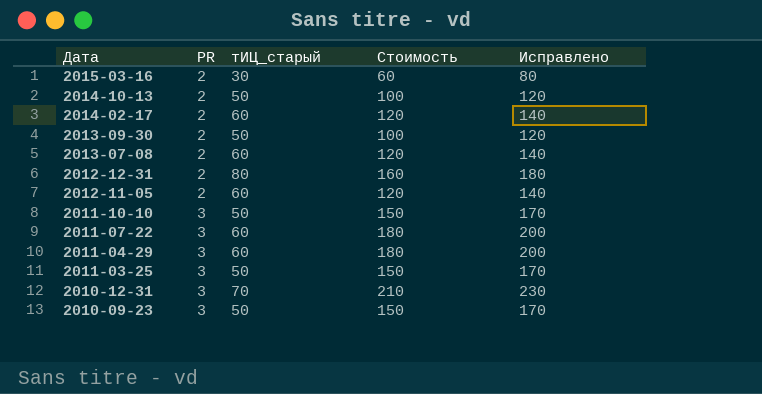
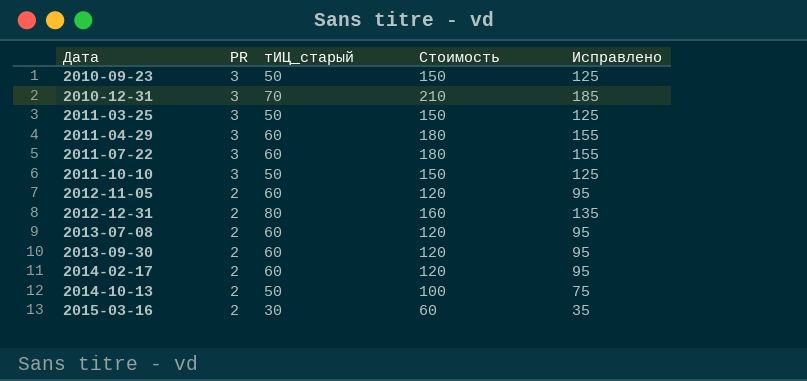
row order: Дата descending -> Дата ascending
column Исправлено | formula: [Стоимость] + 20 -> [Стоимость] - 25
2013-09-30 | тИЦ_старый: 50 -> 60
2013-09-30 | Стоимость: 100 -> 120

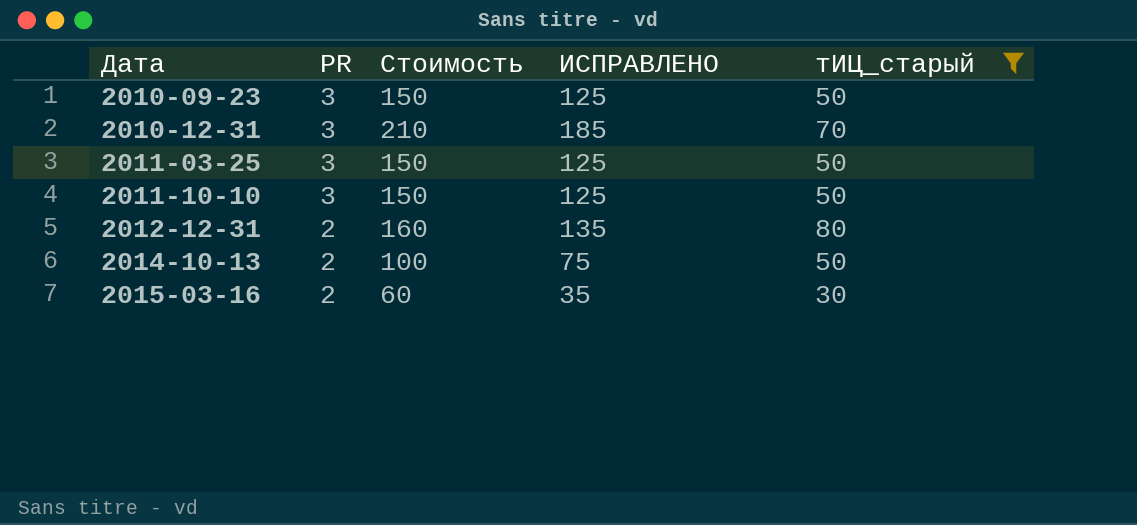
filter: none -> тИЦ_старый != 60
column name: Исправлено -> ИСПРАВЛЕНО
column тИЦ_старый | position: 3 -> 5

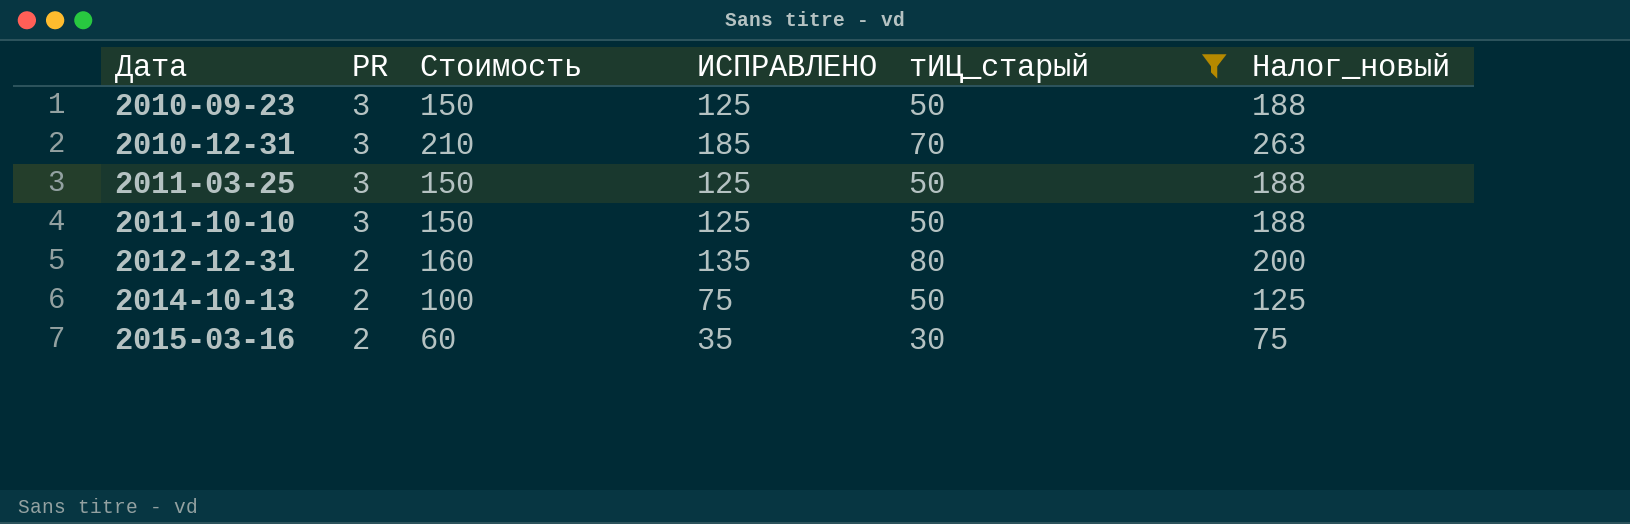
column Налог_новый | formula: none -> [Стоимость] * 1,25

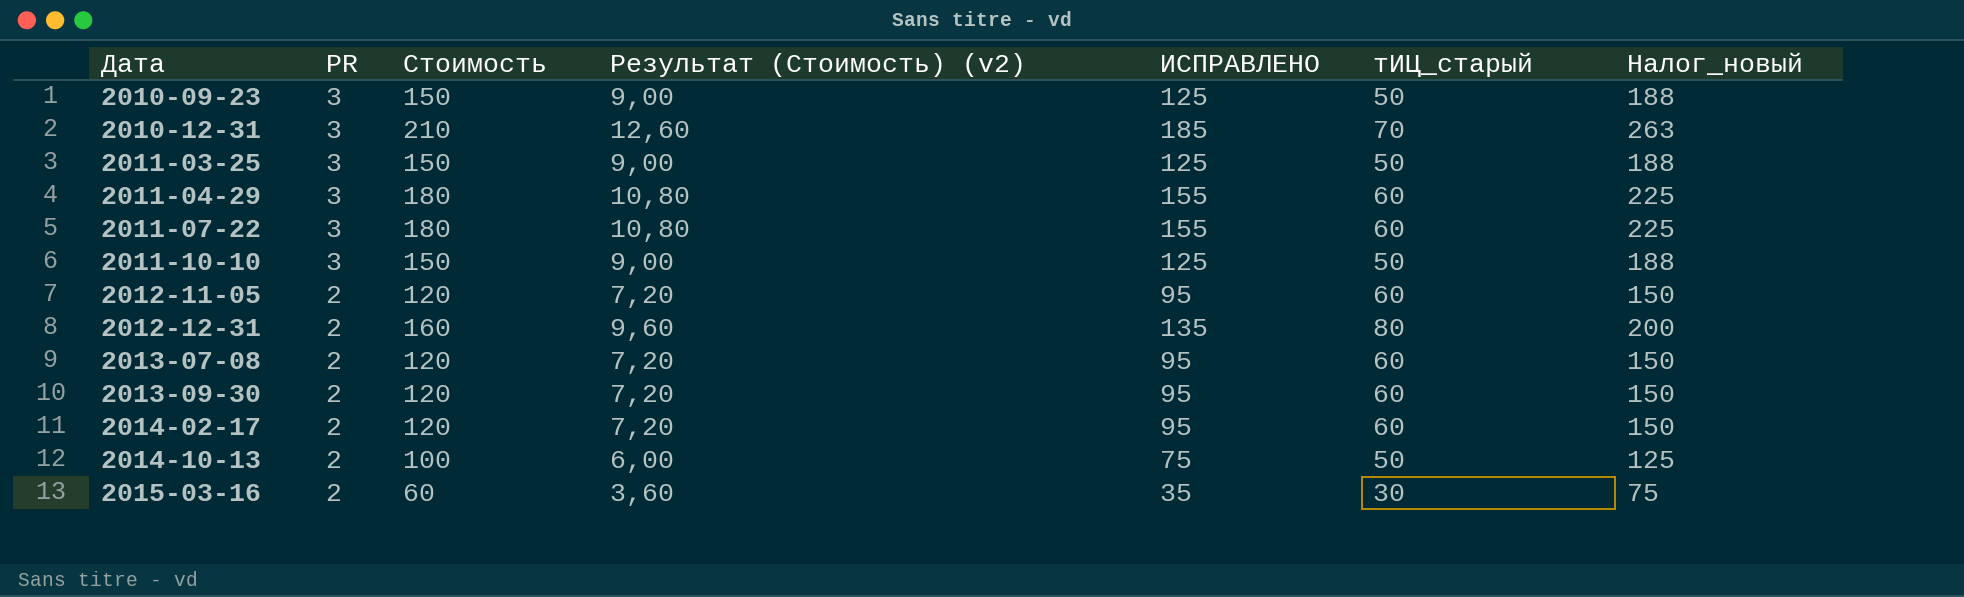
filter: тИЦ_старый != 60 -> none
column Результат (Стоимость) (v2) | formula: none -> [Стоимость] * 0,06

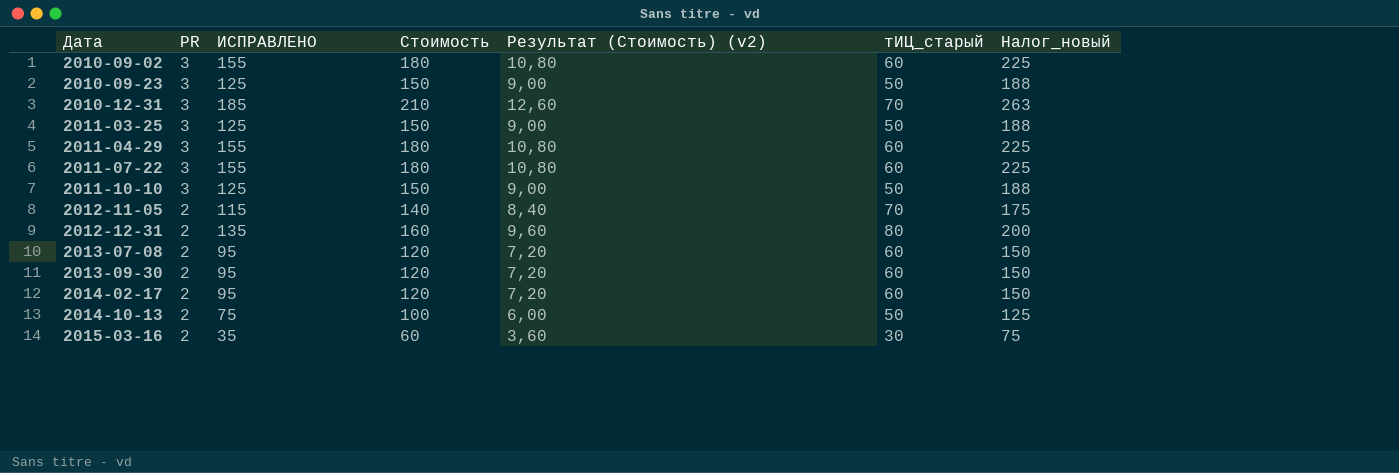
column ИСПРАВЛЕНО | position: 5 -> 3
row 2010-09-02: none -> 3 | 155 | 180 | 10,80 | 60 | 225
2012-11-05 | ИСПРАВЛЕНО: 95 -> 115
2012-11-05 | Стоимость: 120 -> 140
2012-11-05 | Результат (Стоимость) (v2): 7,20 -> 8,40
2012-11-05 | тИЦ_старый: 60 -> 70
2012-11-05 | Налог_новый: 150 -> 175

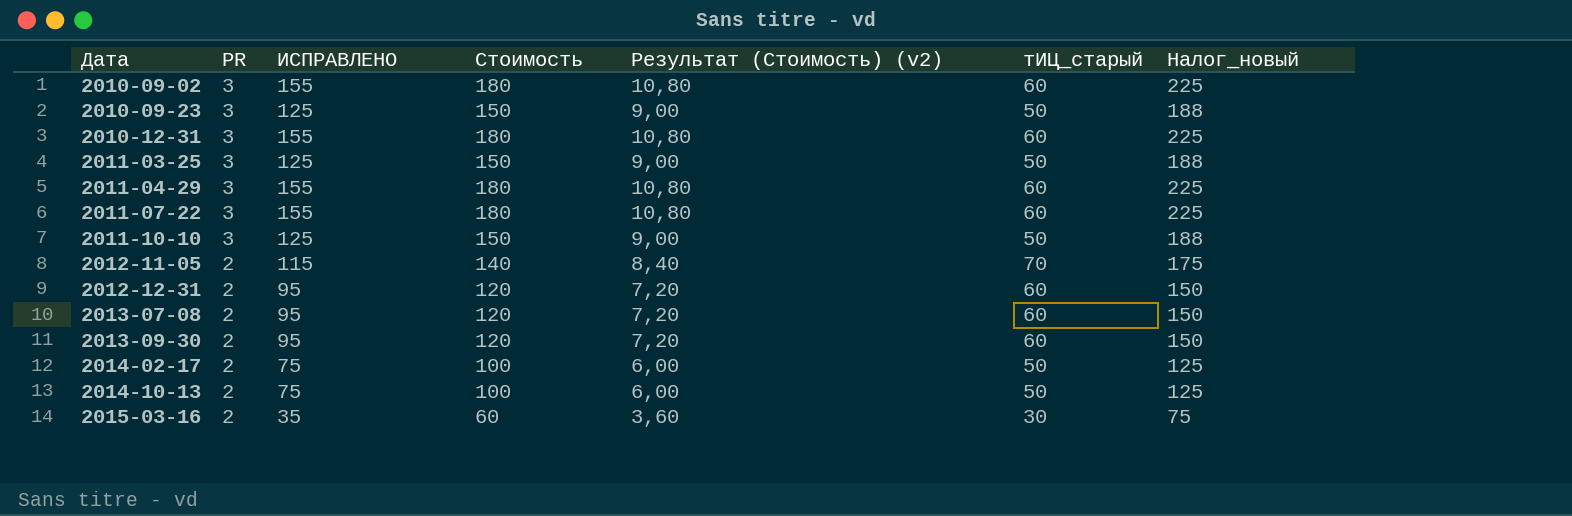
2010-12-31 | ИСПРАВЛЕНО: 185 -> 155
2010-12-31 | Стоимость: 210 -> 180
2010-12-31 | Результат (Стоимость) (v2): 12,60 -> 10,80
2010-12-31 | тИЦ_старый: 70 -> 60
2010-12-31 | Налог_новый: 263 -> 225
2012-12-31 | ИСПРАВЛЕНО: 135 -> 95
2012-12-31 | Стоимость: 160 -> 120
2012-12-31 | Результат (Стоимость) (v2): 9,60 -> 7,20
2012-12-31 | тИЦ_старый: 80 -> 60
2012-12-31 | Налог_новый: 200 -> 150
2014-02-17 | ИСПРАВЛЕНО: 95 -> 75
2014-02-17 | Стоимость: 120 -> 100
2014-02-17 | Результат (Стоимость) (v2): 7,20 -> 6,00
2014-02-17 | тИЦ_старый: 60 -> 50
2014-02-17 | Налог_новый: 150 -> 125

